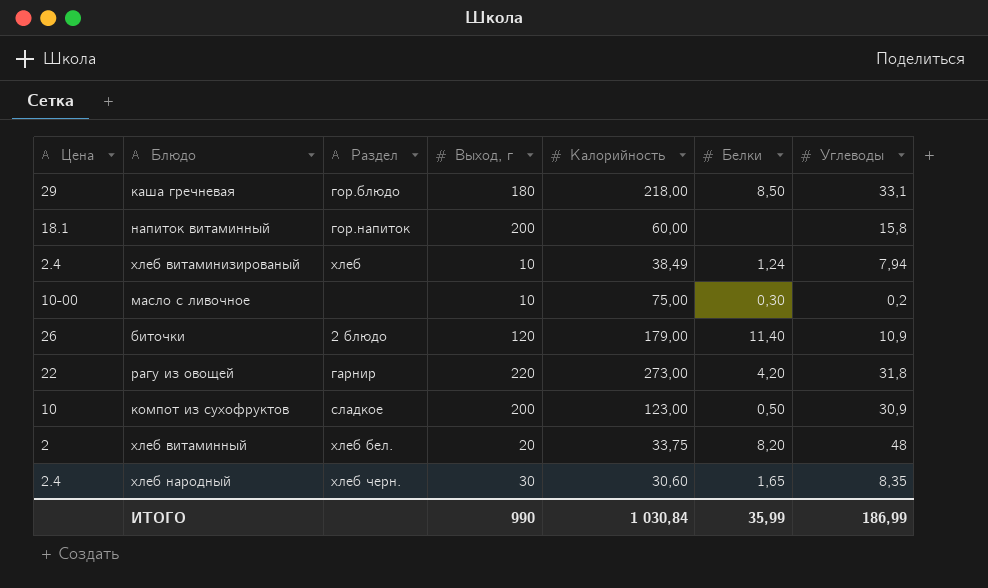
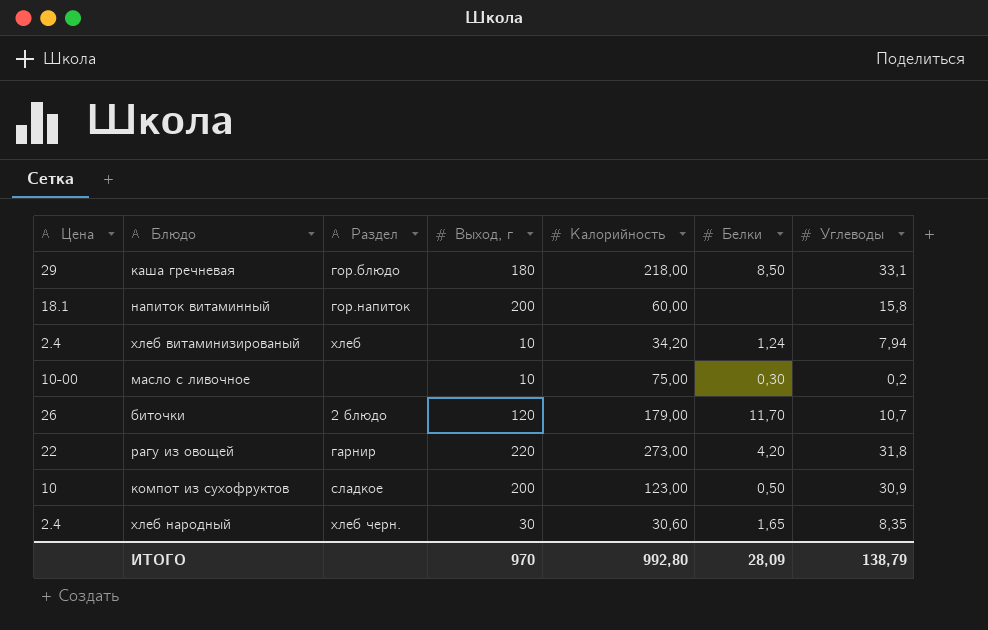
row хлеб витаминный: 2 | хлеб бел. | 20 | 33,75 | 8,20 | 48 -> none
хлеб витаминизированый | Калорийность: 38,49 -> 34,20
биточки | Белки: 11,40 -> 11,70
биточки | Углеводы: 10,9 -> 10,7
ИТОГО | Выход, г: 990 -> 970
ИТОГО | Калорийность: 1 030,84 -> 992,80
ИТОГО | Белки: 35,99 -> 28,09
ИТОГО | Углеводы: 186,99 -> 138,79

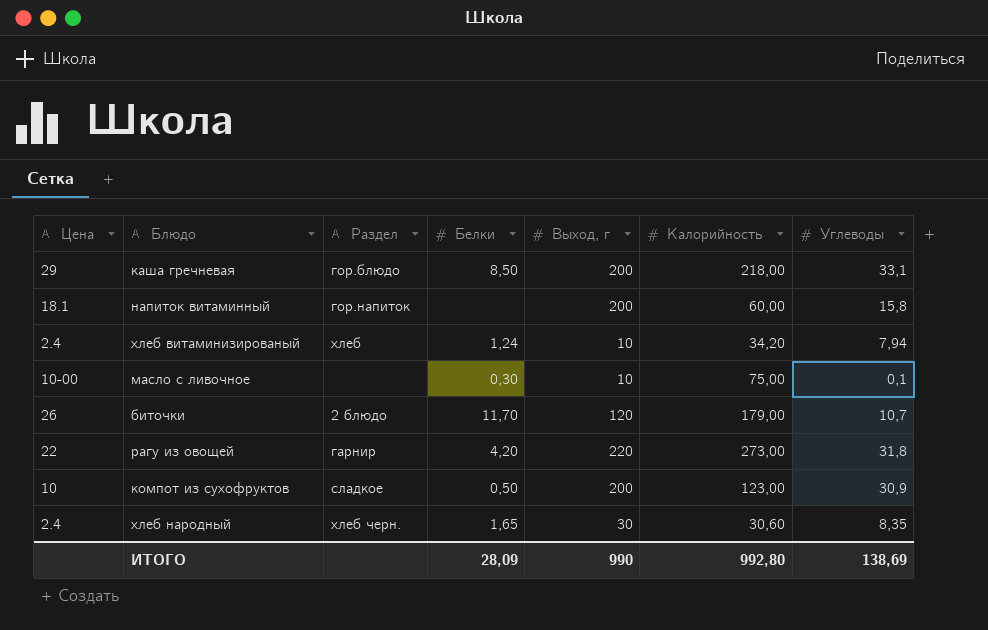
column Белки | position: 6 -> 4
каша гречневая | Выход, г: 180 -> 200
масло с ливочное | Углеводы: 0,2 -> 0,1
ИТОГО | Выход, г: 970 -> 990
ИТОГО | Углеводы: 138,79 -> 138,69

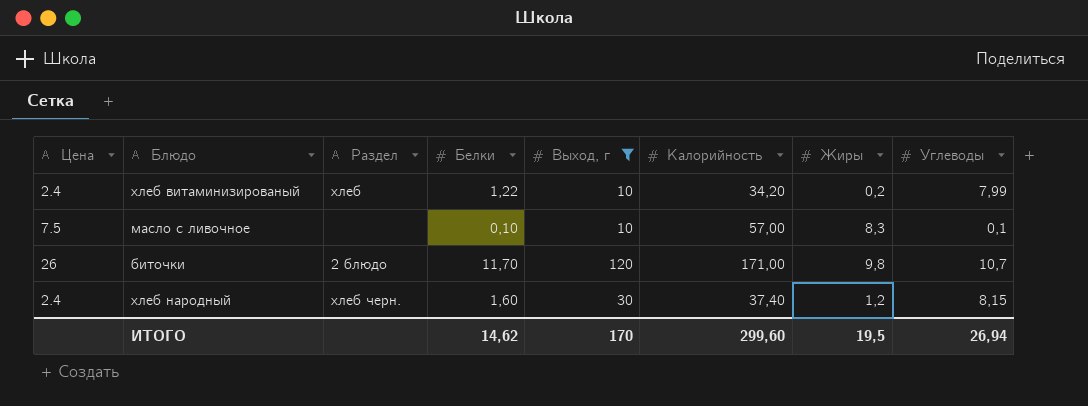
filter: none -> Выход, г <= 120
column Жиры | position: none -> 7
хлеб витаминизированый | Белки: 1,24 -> 1,22
хлеб витаминизированый | Углеводы: 7,94 -> 7,99
масло с ливочное | Цена: 10-00 -> 7.5
масло с ливочное | Белки: 0,30 -> 0,10
масло с ливочное | Калорийность: 75,00 -> 57,00
биточки | Калорийность: 179,00 -> 171,00
хлеб народный | Белки: 1,65 -> 1,60
хлеб народный | Калорийность: 30,60 -> 37,40
хлеб народный | Углеводы: 8,35 -> 8,15
ИТОГО | Белки: 28,09 -> 14,62
ИТОГО | Выход, г: 990 -> 170
ИТОГО | Калорийность: 992,80 -> 299,60
ИТОГО | Углеводы: 138,69 -> 26,94

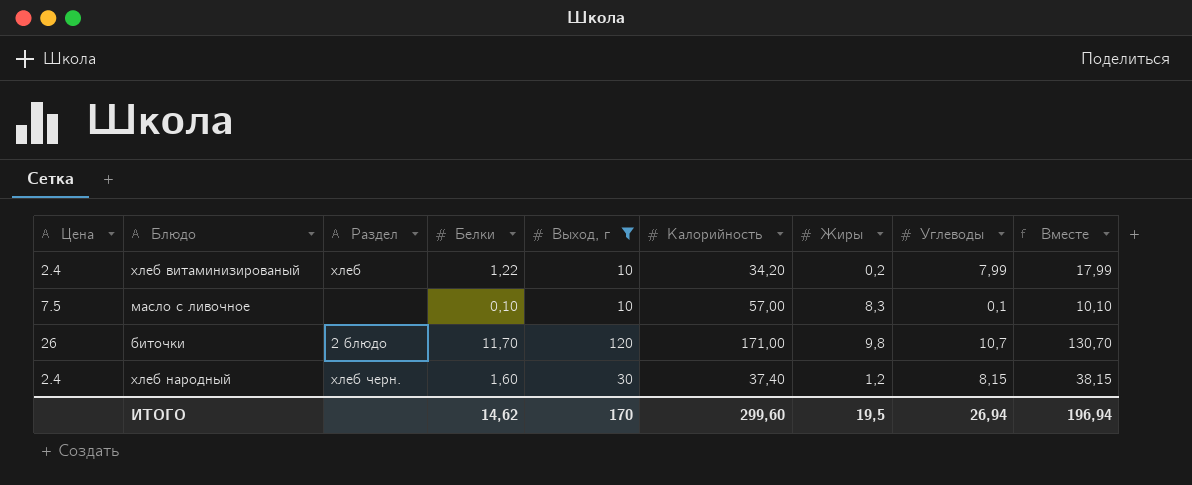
column Вместе | formula: none -> [Выход, г] + [Углеводы]

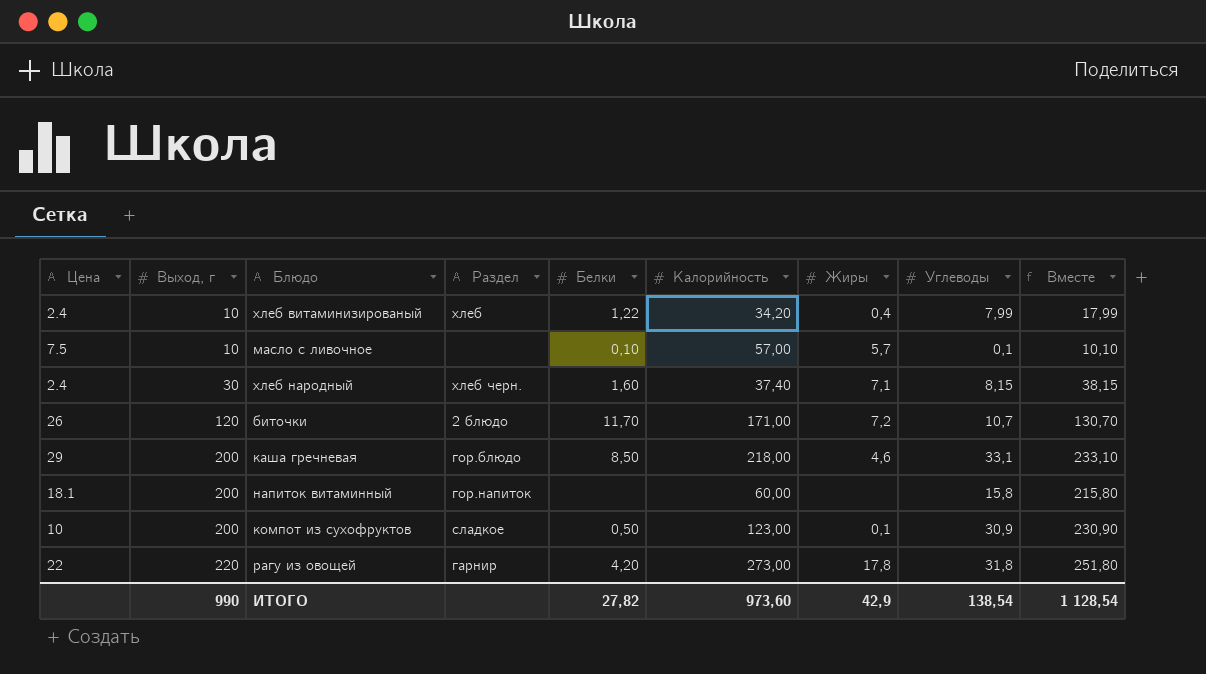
filter: Выход, г <= 120 -> none
row order: none -> Выход, г ascending
column Выход, г | position: 5 -> 2
хлеб витаминизированый | Жиры: 0,2 -> 0,4
масло с ливочное | Жиры: 8,3 -> 5,7
хлеб народный | Жиры: 1,2 -> 7,1
биточки | Жиры: 9,8 -> 7,2
ИТОГО | Выход, г: 170 -> 990
ИТОГО | Белки: 14,62 -> 27,82
ИТОГО | Калорийность: 299,60 -> 973,60
ИТОГО | Жиры: 19,5 -> 42,9
ИТОГО | Углеводы: 26,94 -> 138,54
ИТОГО | Вместе: 196,94 -> 1 128,54

